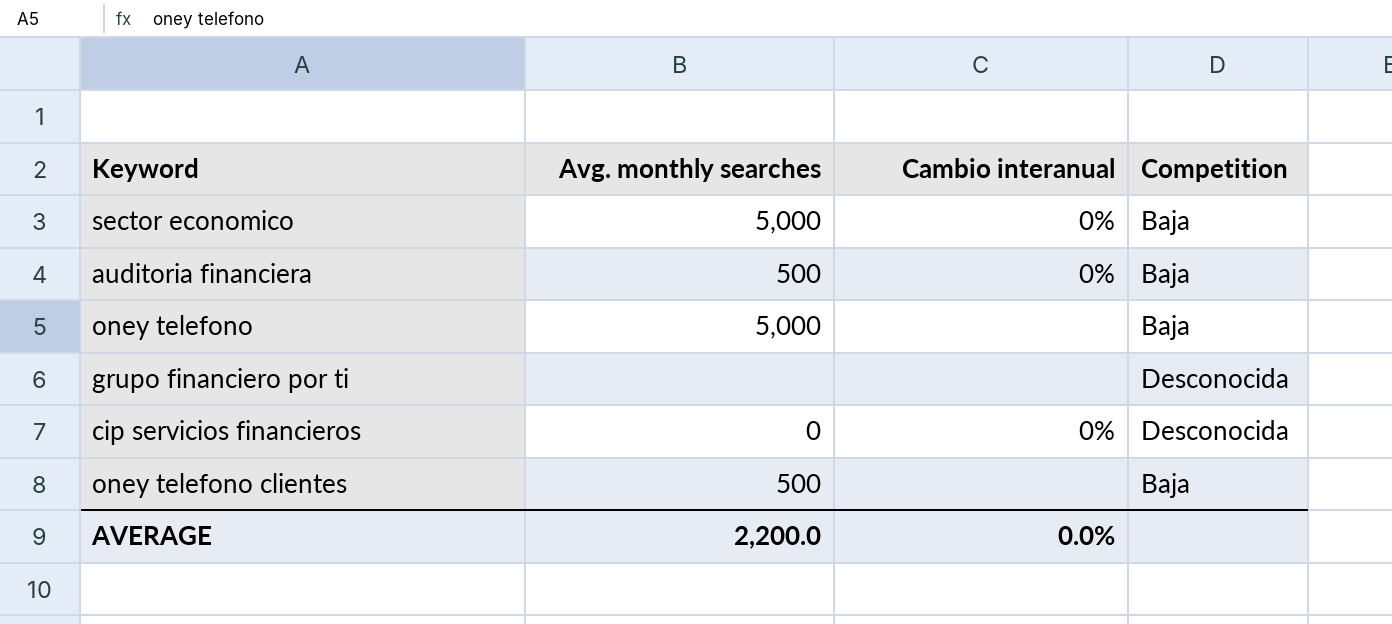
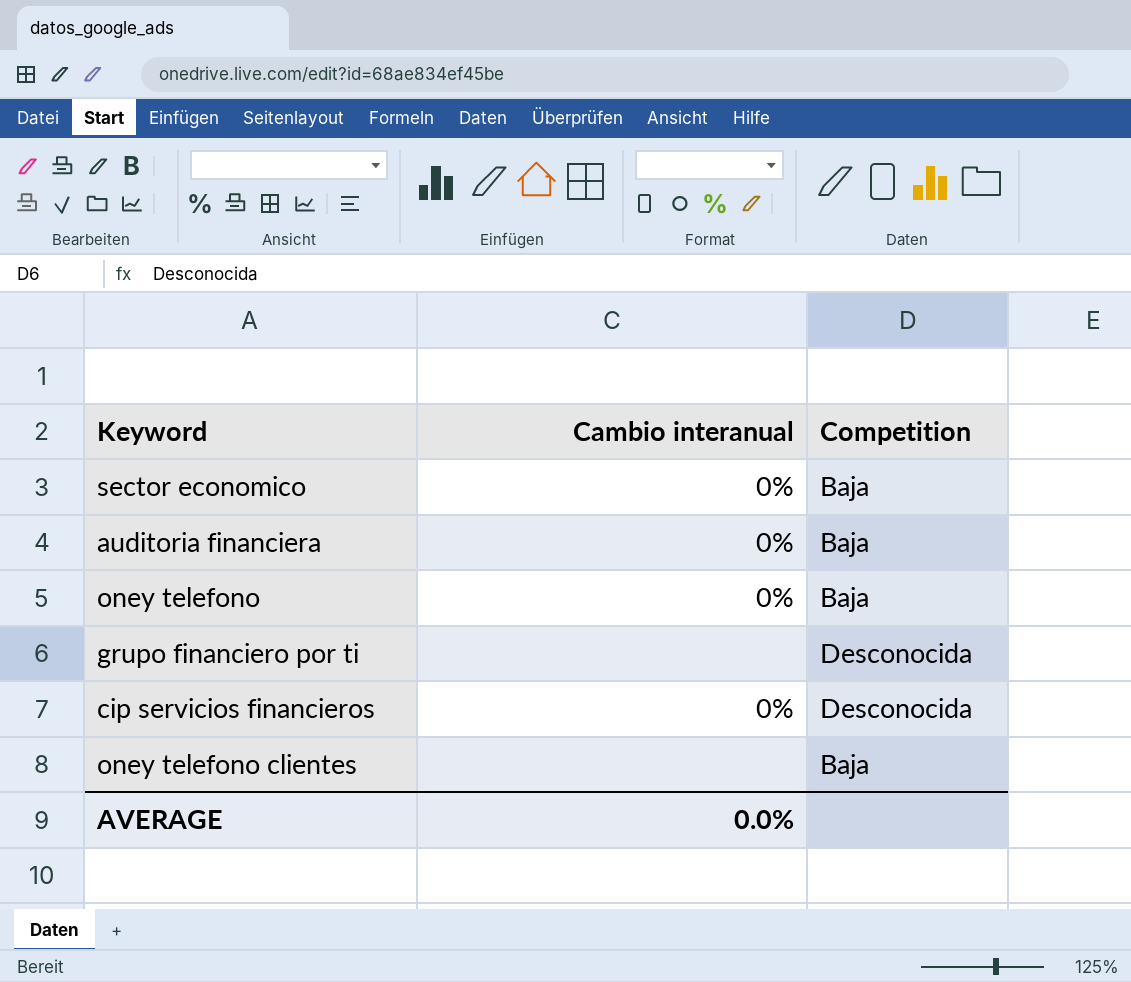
column Avg. monthly searches | position: 2 -> none
oney telefono | Cambio interanual: none -> 0%

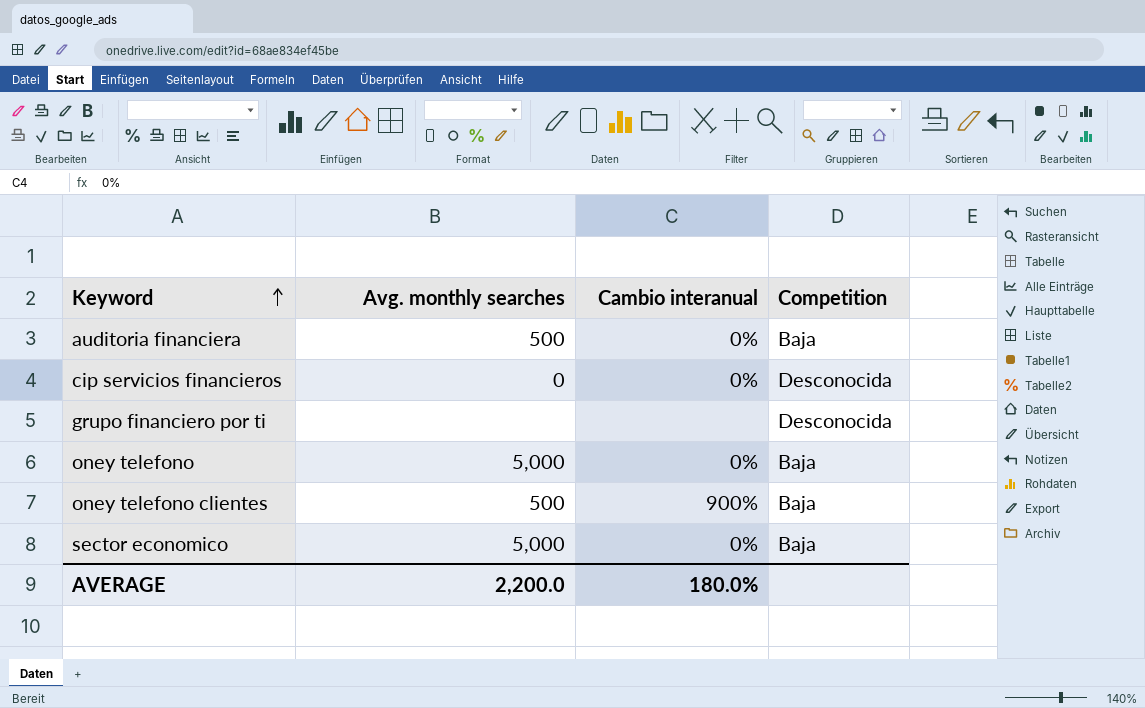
row order: none -> Keyword ascending
column Avg. monthly searches | position: none -> 2
oney telefono clientes | Cambio interanual: none -> 900%
AVERAGE | Cambio interanual: 0.0% -> 180.0%

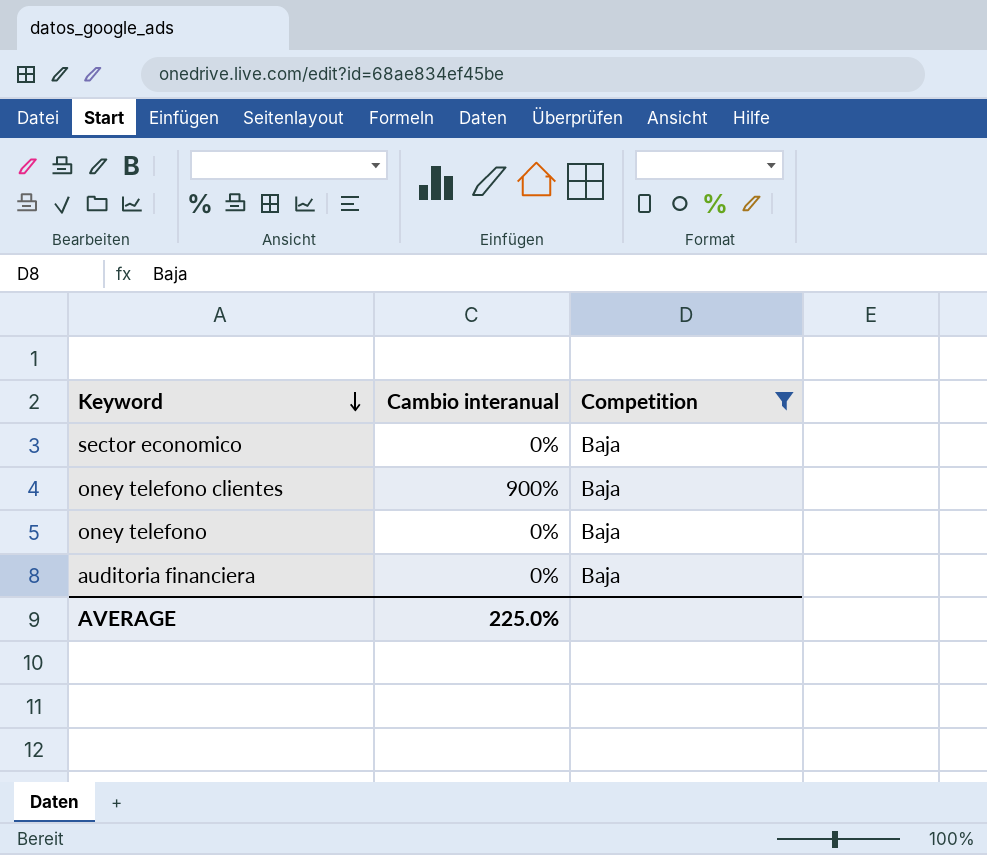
filter: none -> Competition = Baja
row order: Keyword ascending -> Keyword descending
column Avg. monthly searches | position: 2 -> none
AVERAGE | Cambio interanual: 180.0% -> 225.0%

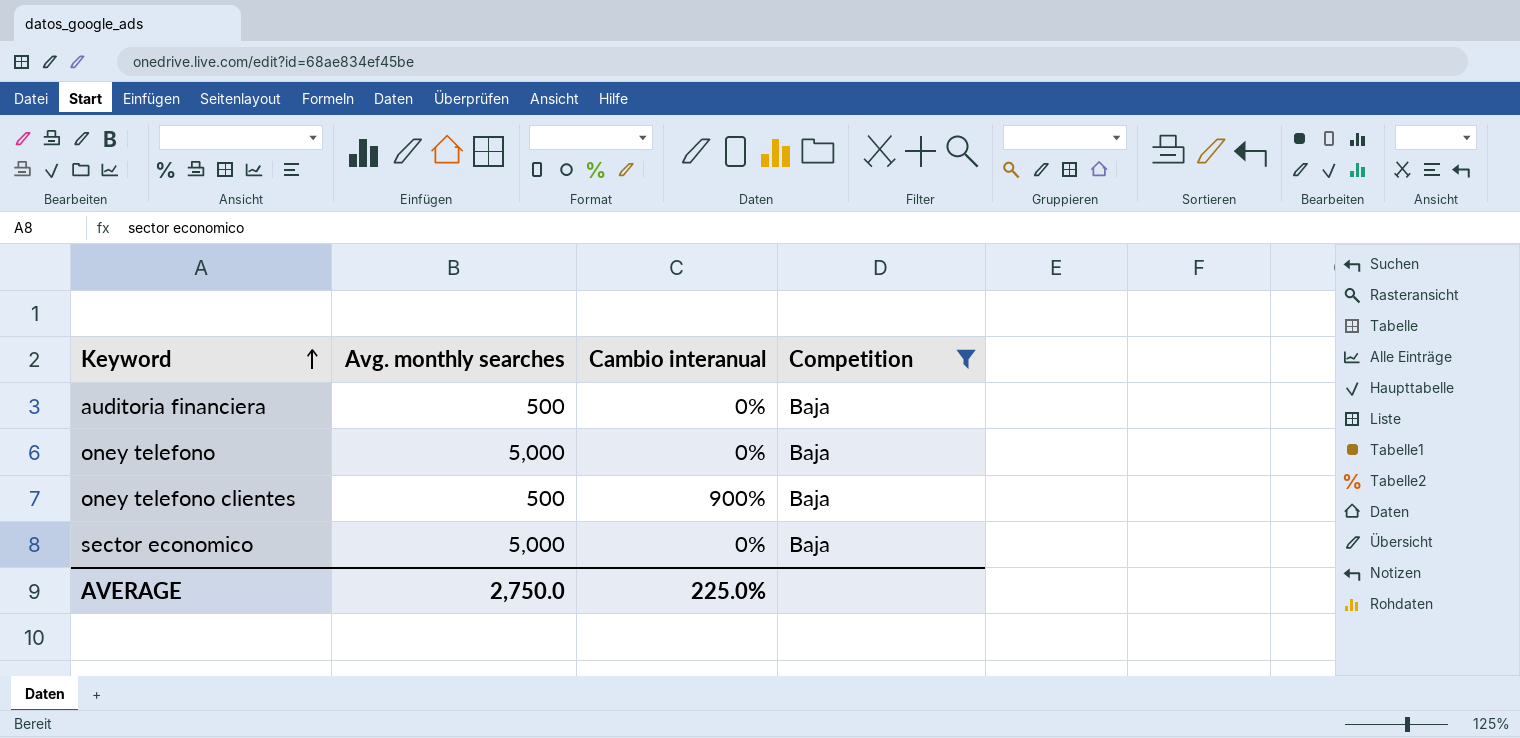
row order: Keyword descending -> Keyword ascending
column Avg. monthly searches | position: none -> 2

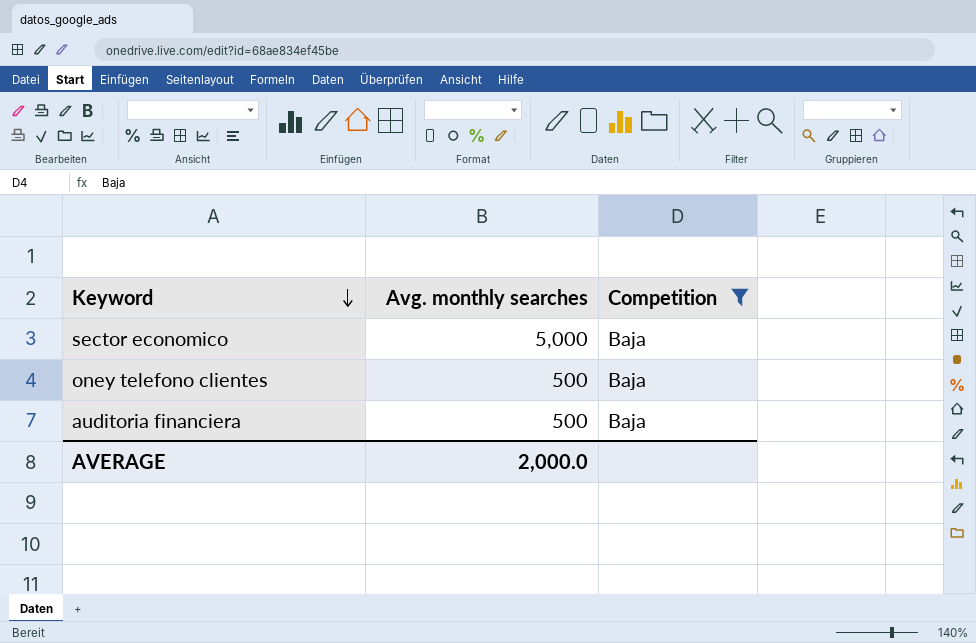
row order: Keyword ascending -> Keyword descending
column Cambio interanual | position: 3 -> none
row oney telefono: 5,000 | 0% | Baja -> none
AVERAGE | Avg. monthly searches: 2,750.0 -> 2,000.0

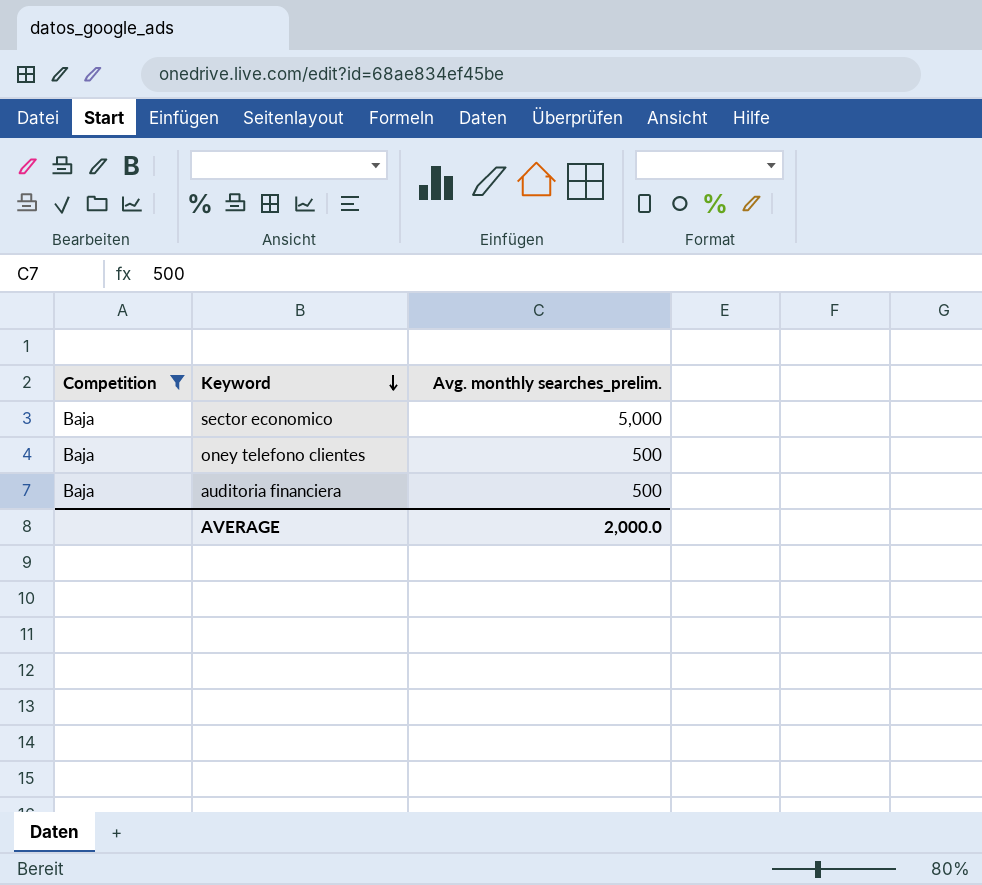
column Competition | position: 3 -> 1
column name: Avg. monthly searches -> Avg. monthly searches_prelim.

